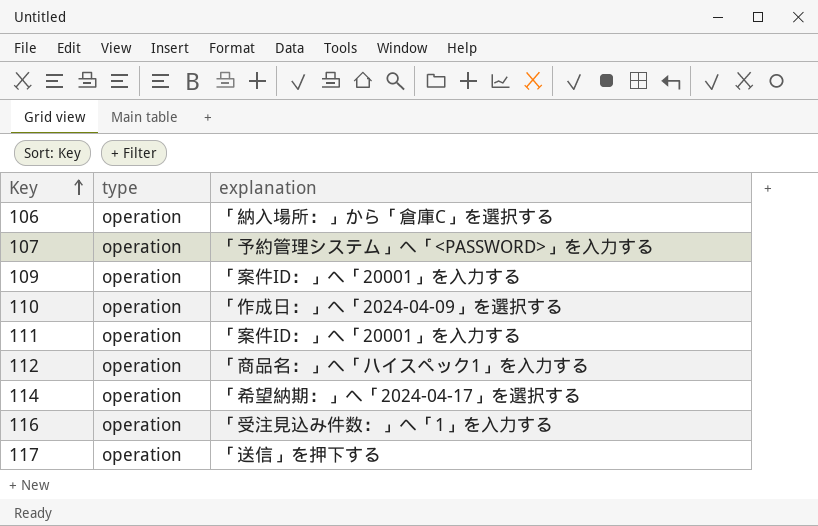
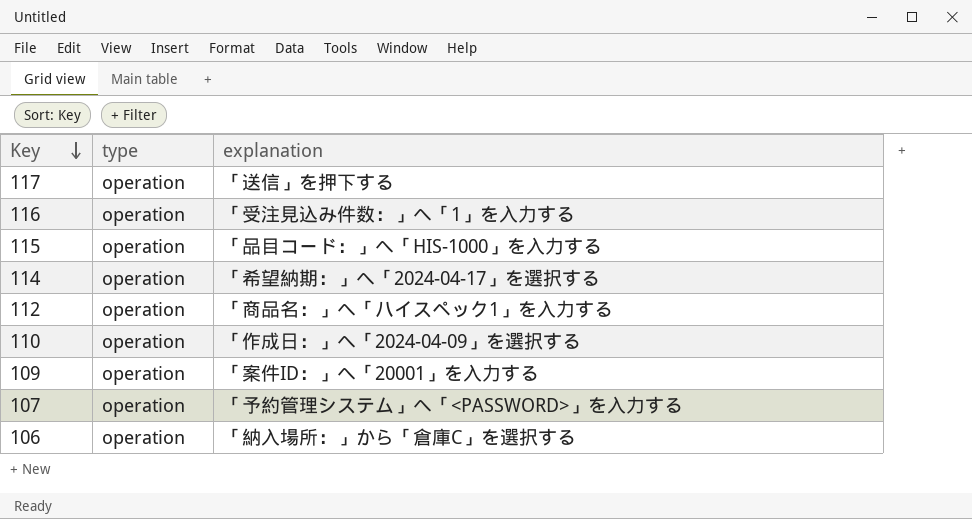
row order: Key ascending -> Key descending
row 111: operation | 「案件ID：」へ「20001」を入力する -> none
row 115: none -> operation | 「品目コード：」へ「HIS-1000」を入力する

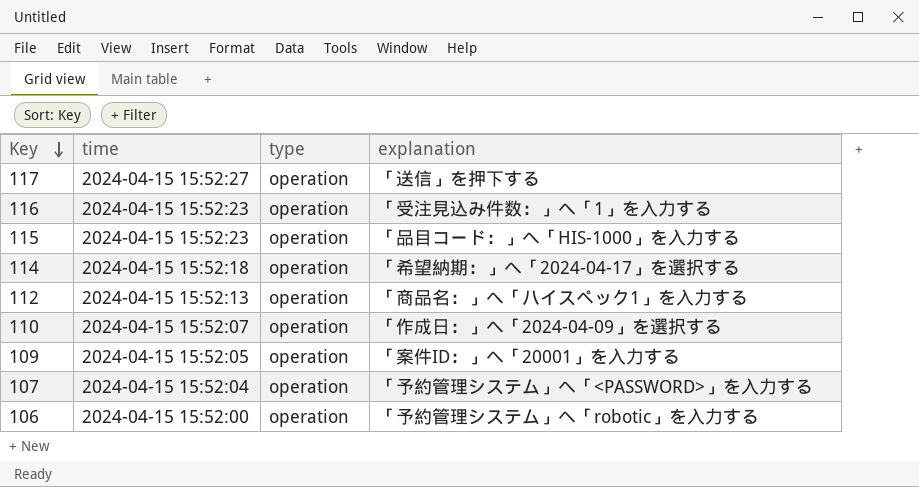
column time | position: none -> 2
106 | explanation: 「納入場所：」から「倉庫C」を選択する -> 「予約管理システム」へ「robotic」を入力する

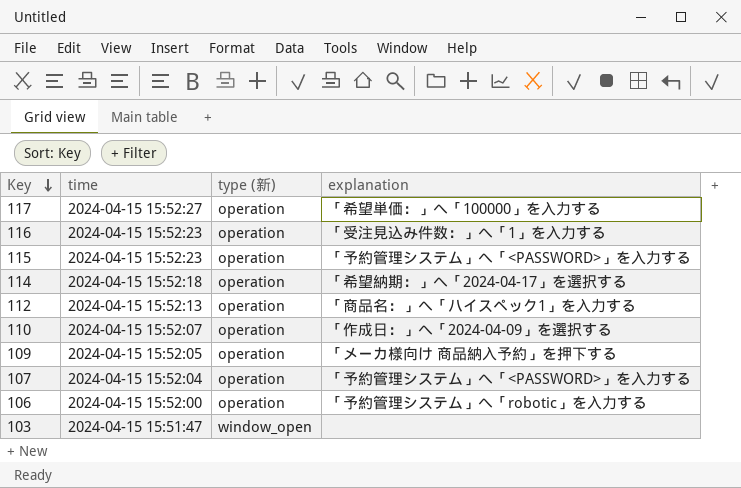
column name: type -> type (新)
117 | explanation: 「送信」を押下する -> 「希望単価：」へ「100000」を入力する
115 | explanation: 「品目コード：」へ「HIS-1000」を入力する -> 「予約管理システム」へ「<PASSWORD>」を入力する
109 | explanation: 「案件ID：」へ「20001」を入力する -> 「メーカ様向け 商品納入予約」を押下する
row 103: none -> 2024-04-15 15:51:47 | window_open | none

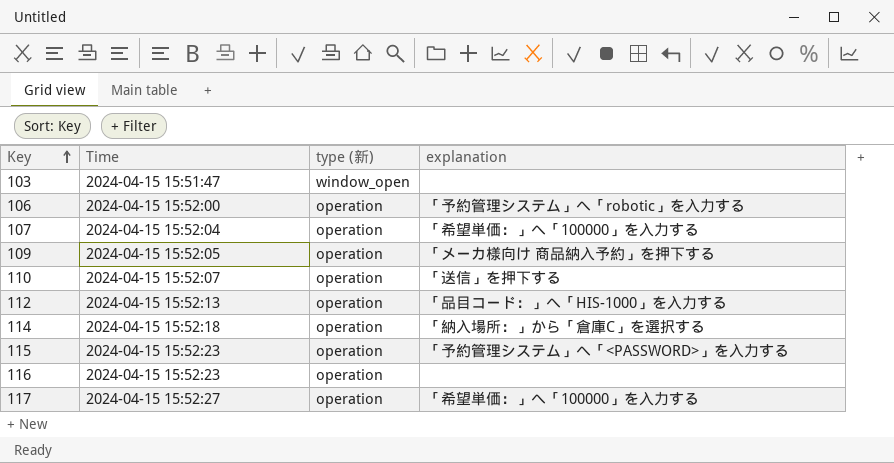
row order: Key descending -> Key ascending
column name: time -> Time
107 | explanation: 「予約管理システム」へ「<PASSWORD>」を入力する -> 「希望単価：」へ「100000」を入力する
110 | explanation: 「作成日：」へ「2024-04-09」を選択する -> 「送信」を押下する
112 | explanation: 「商品名：」へ「ハイスペック1」を入力する -> 「品目コード：」へ「HIS-1000」を入力する
114 | explanation: 「希望納期：」へ「2024-04-17」を選択する -> 「納入場所：」から「倉庫C」を選択する
116 | explanation: 「受注見込み件数：」へ「1」を入力する -> none

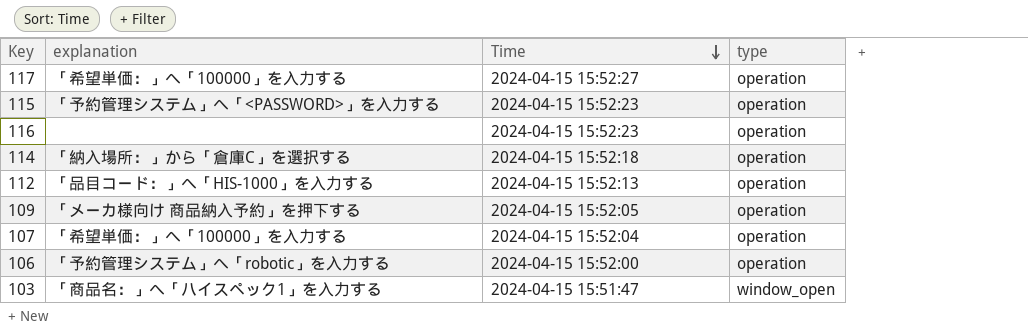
row order: Key ascending -> Time descending
column explanation | position: 4 -> 2
column name: type (新) -> type
row 110: 2024-04-15 15:52:07 | operation | 「送信」を押下する -> none
103 | explanation: none -> 「商品名：」へ「ハイスペック1」を入力する

